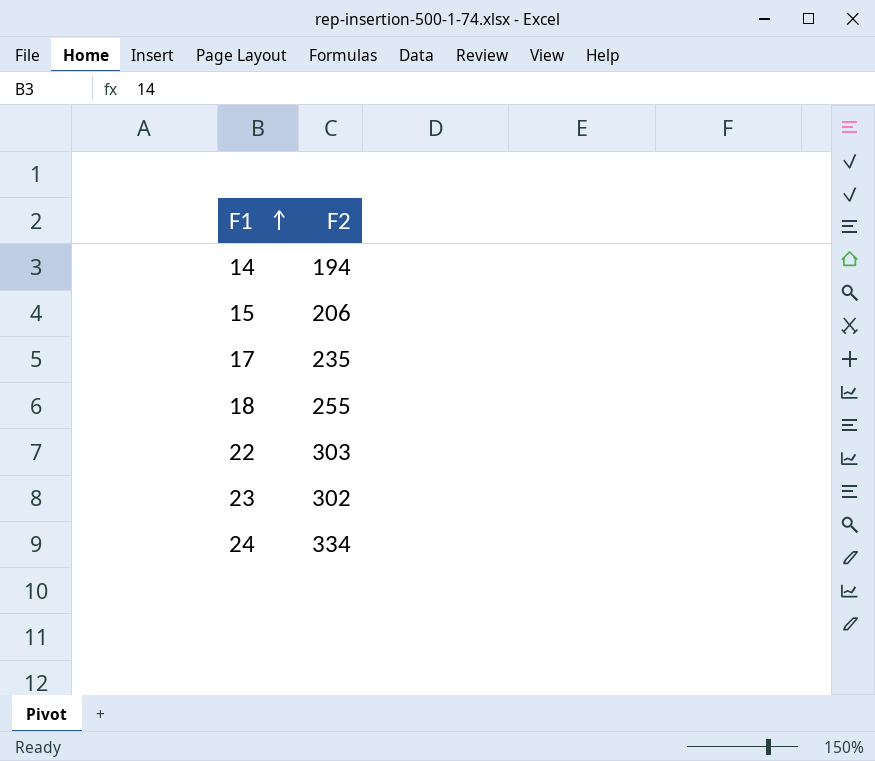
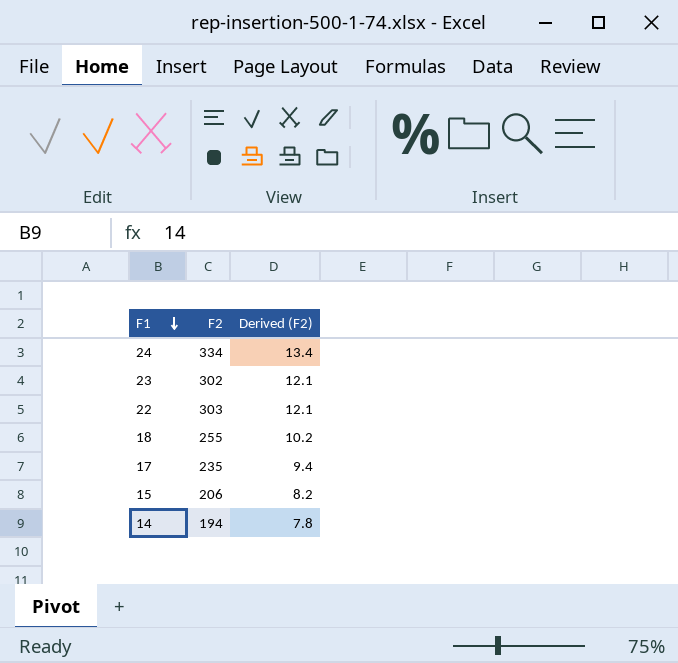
row order: F1 ascending -> F1 descending
column Derived (F2) | formula: none -> [F2] * 0.04

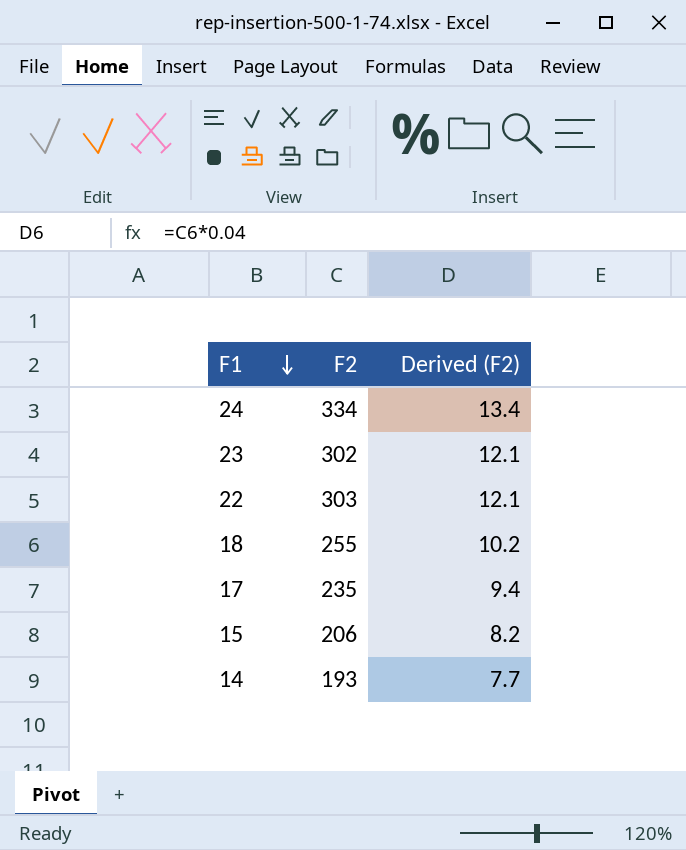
14 | F2: 194 -> 193
14 | Derived (F2): 7.8 -> 7.7

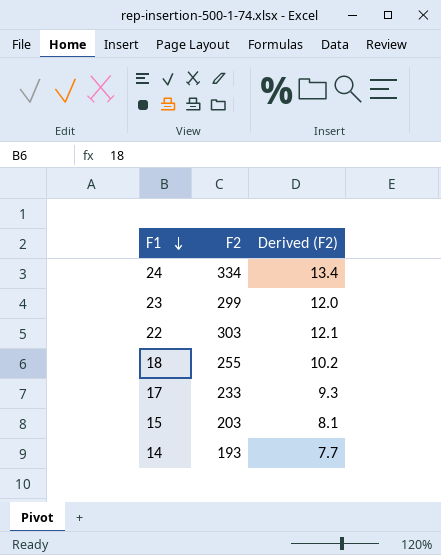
23 | F2: 302 -> 299
23 | Derived (F2): 12.1 -> 12.0
17 | F2: 235 -> 233
17 | Derived (F2): 9.4 -> 9.3
15 | F2: 206 -> 203
15 | Derived (F2): 8.2 -> 8.1

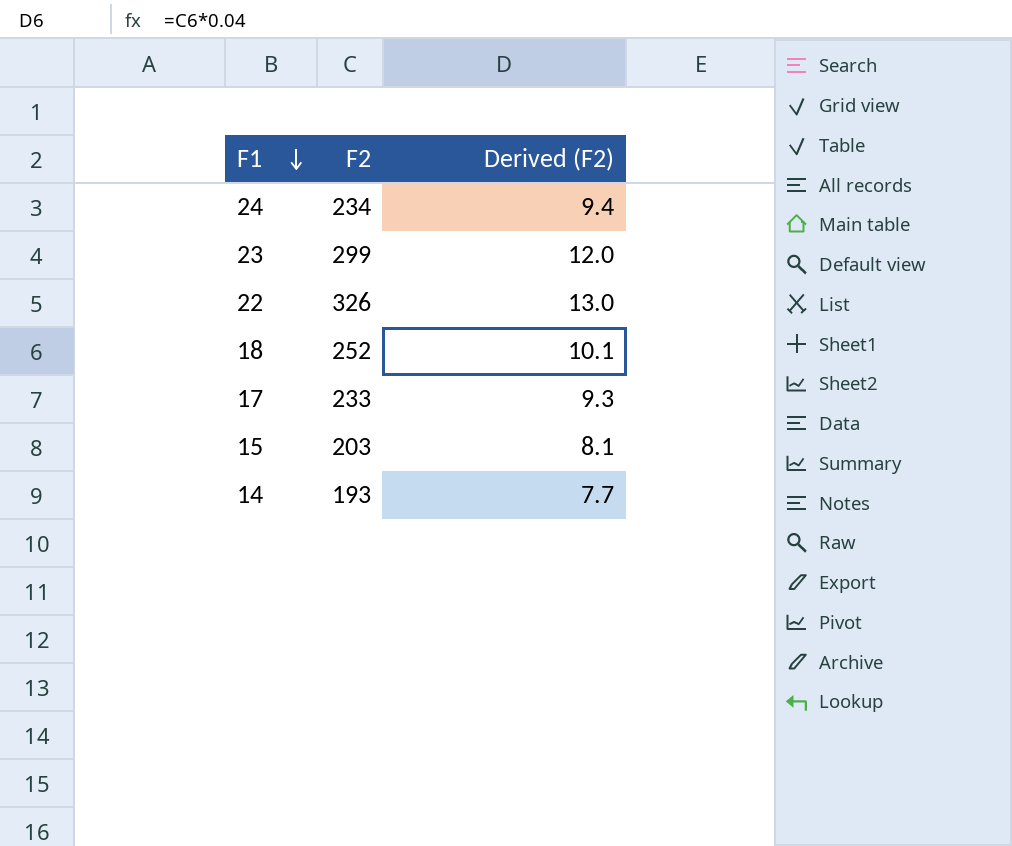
24 | F2: 334 -> 234
24 | Derived (F2): 13.4 -> 9.4
22 | F2: 303 -> 326
22 | Derived (F2): 12.1 -> 13.0
18 | F2: 255 -> 252
18 | Derived (F2): 10.2 -> 10.1

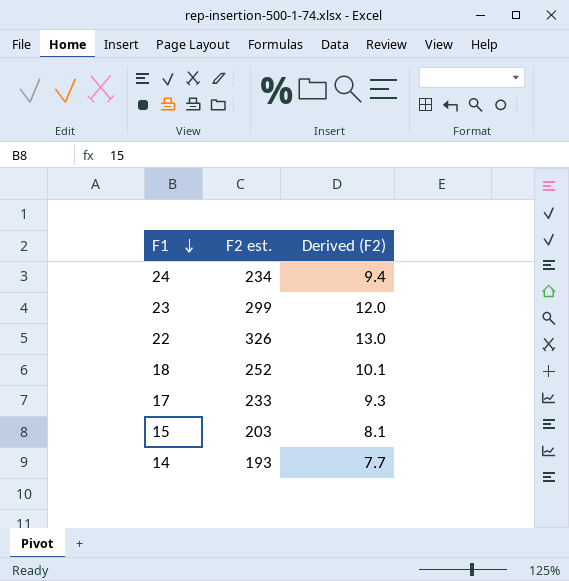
column name: F2 -> F2 est.

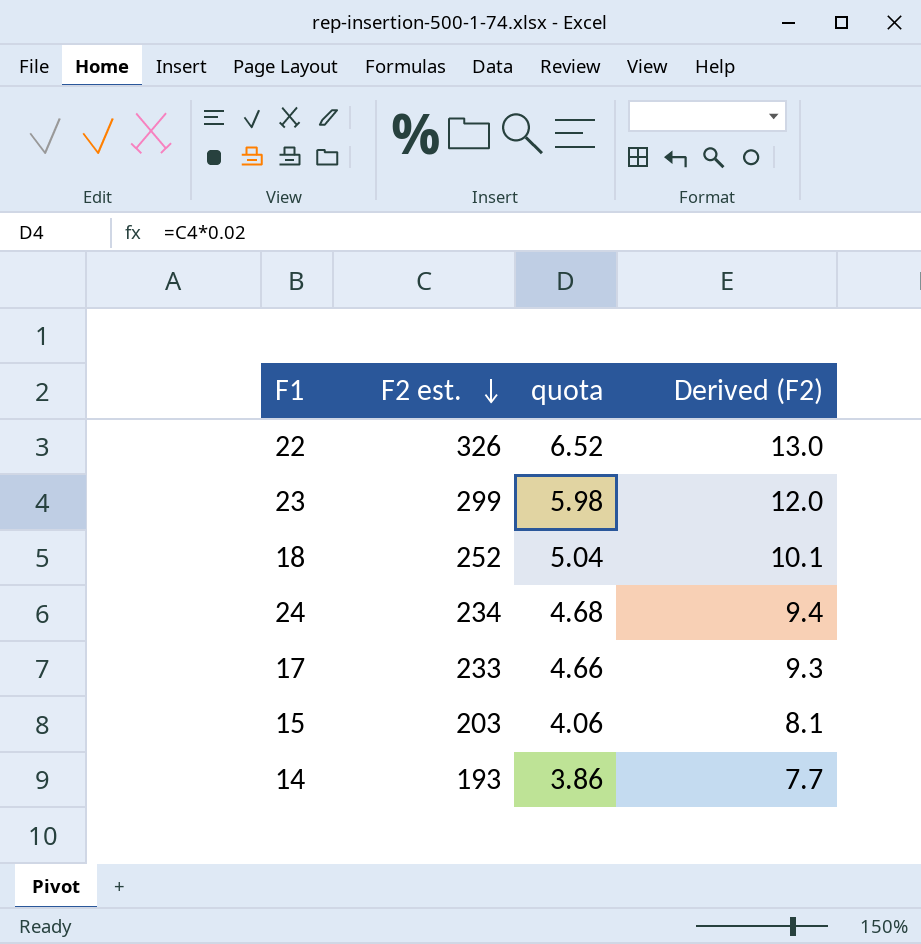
row order: F1 descending -> F2 est. descending
column quota | formula: none -> [F2 est.] * 0.02

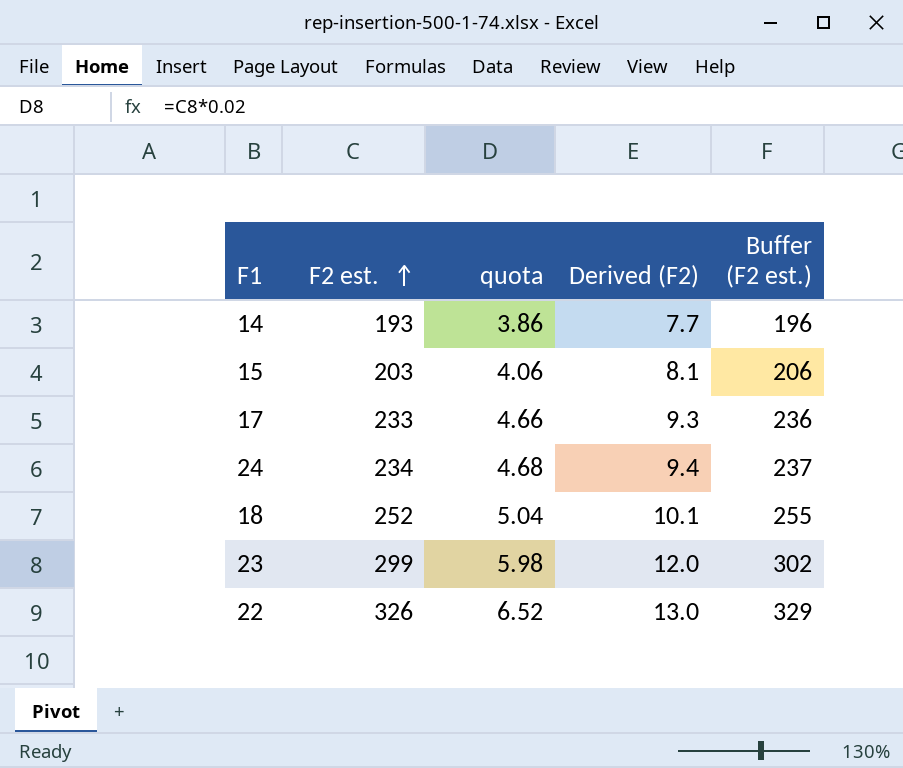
row order: F2 est. descending -> F2 est. ascending
column Buffer (F2 est.) | formula: none -> [F2 est.] + 3

